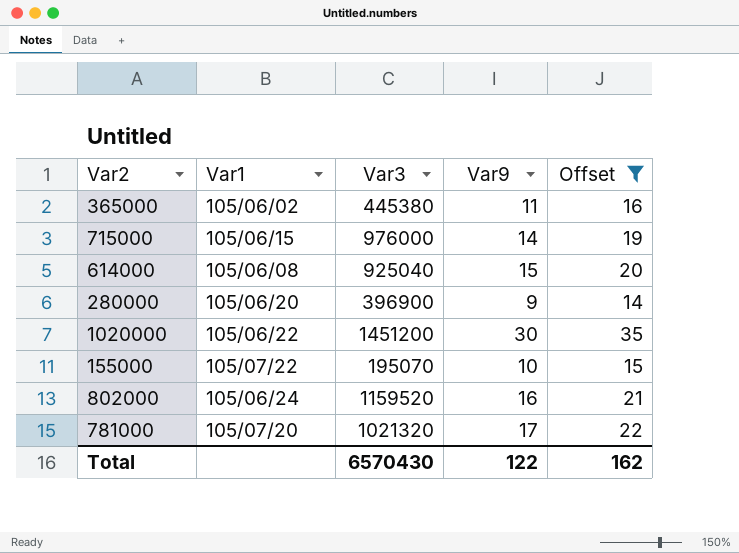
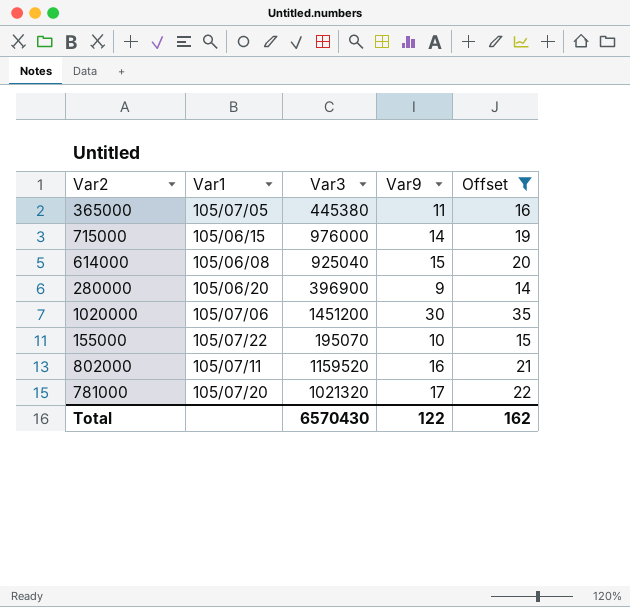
365000 | Var1: 105/06/02 -> 105/07/05
1020000 | Var1: 105/06/22 -> 105/07/06
802000 | Var1: 105/06/24 -> 105/07/11

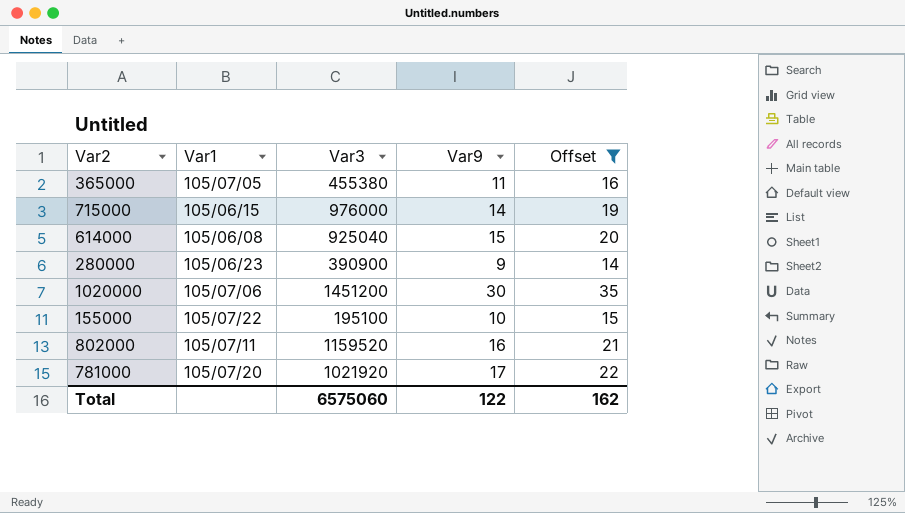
365000 | Var3: 445380 -> 455380
280000 | Var1: 105/06/20 -> 105/06/23
280000 | Var3: 396900 -> 390900
155000 | Var3: 195070 -> 195100
781000 | Var3: 1021320 -> 1021920
Total | Var3: 6570430 -> 6575060

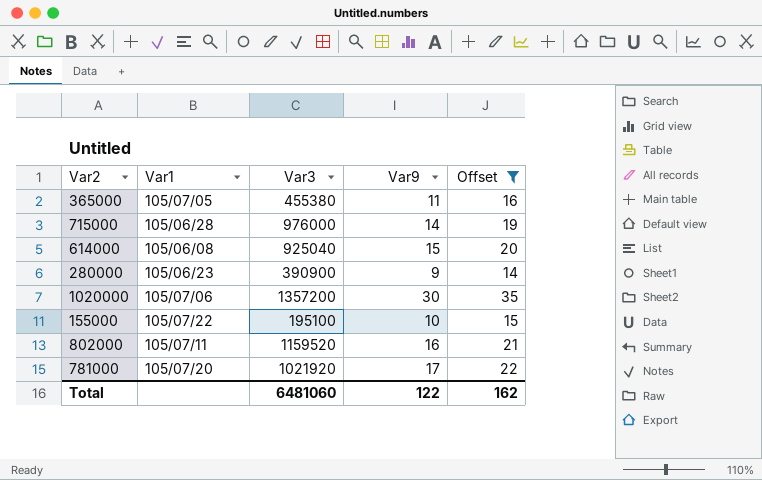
715000 | Var1: 105/06/15 -> 105/06/28
1020000 | Var3: 1451200 -> 1357200
Total | Var3: 6575060 -> 6481060

